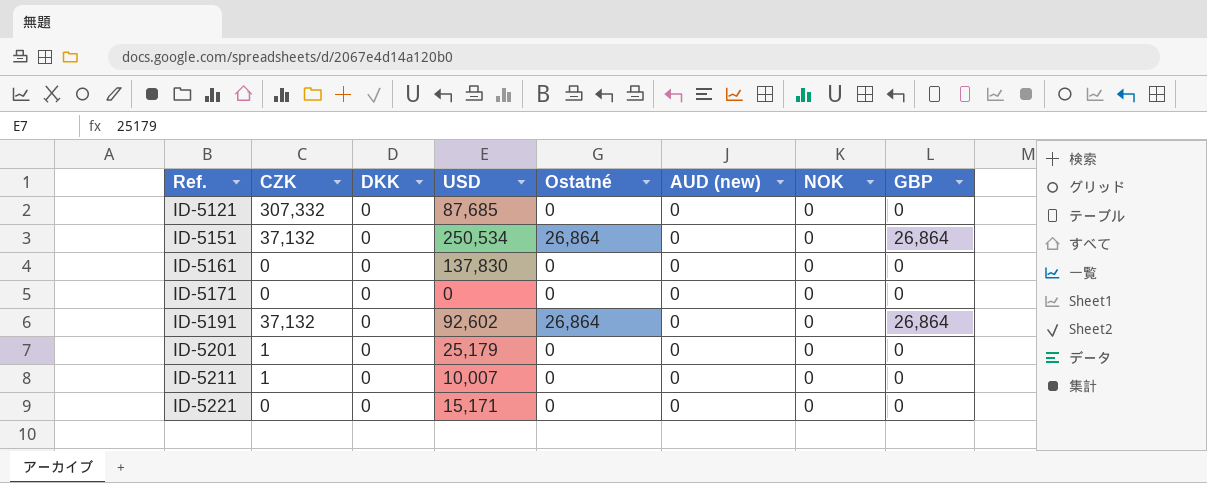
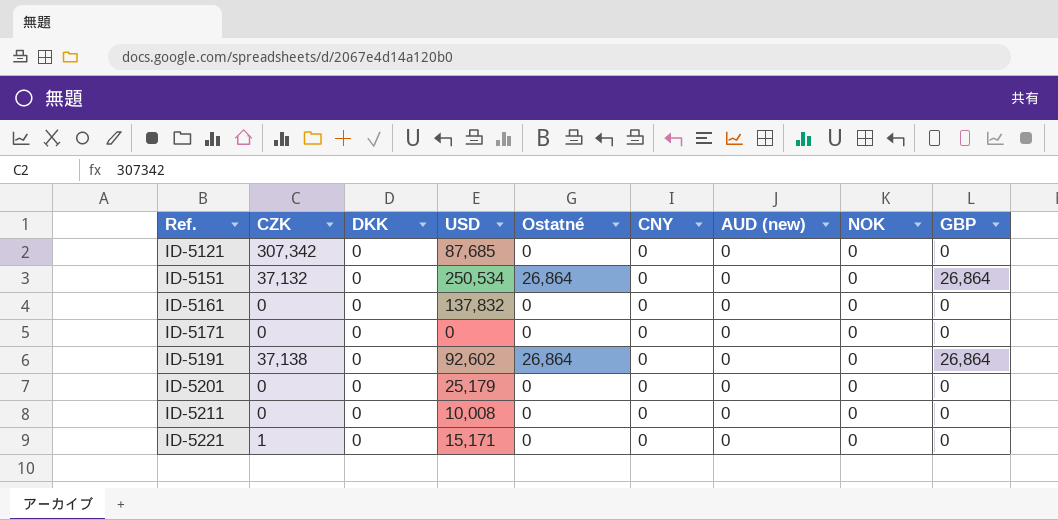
column CNY | position: none -> 6
ID-5121 | CZK: 307,332 -> 307,342
ID-5161 | USD: 137,830 -> 137,832
ID-5191 | CZK: 37,132 -> 37,138
ID-5201 | CZK: 1 -> 0
ID-5211 | CZK: 1 -> 0
ID-5211 | USD: 10,007 -> 10,008
ID-5221 | CZK: 0 -> 1

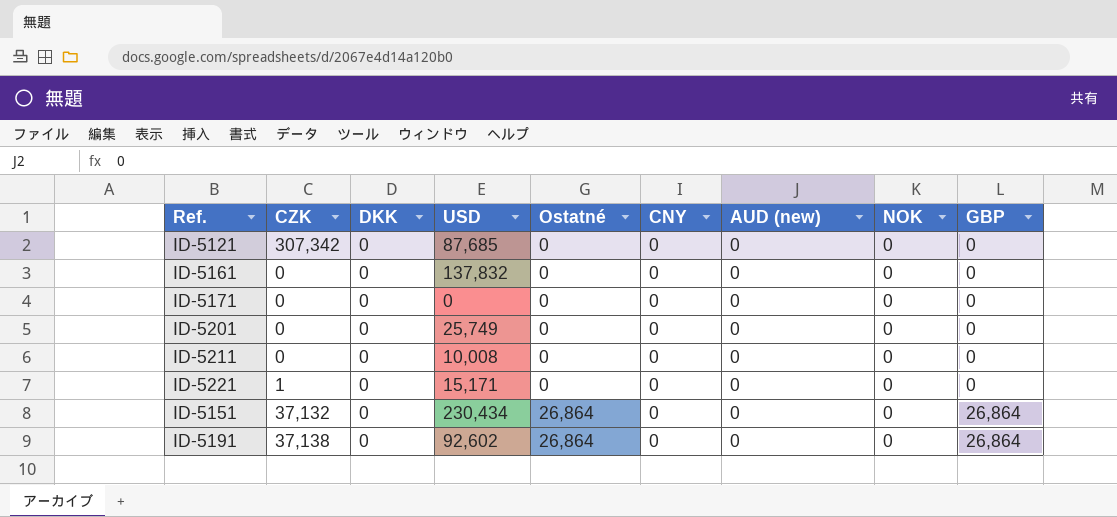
row order: Ref. ascending -> Ostatné ascending
ID-5201 | USD: 25,179 -> 25,749
ID-5151 | USD: 250,534 -> 230,434

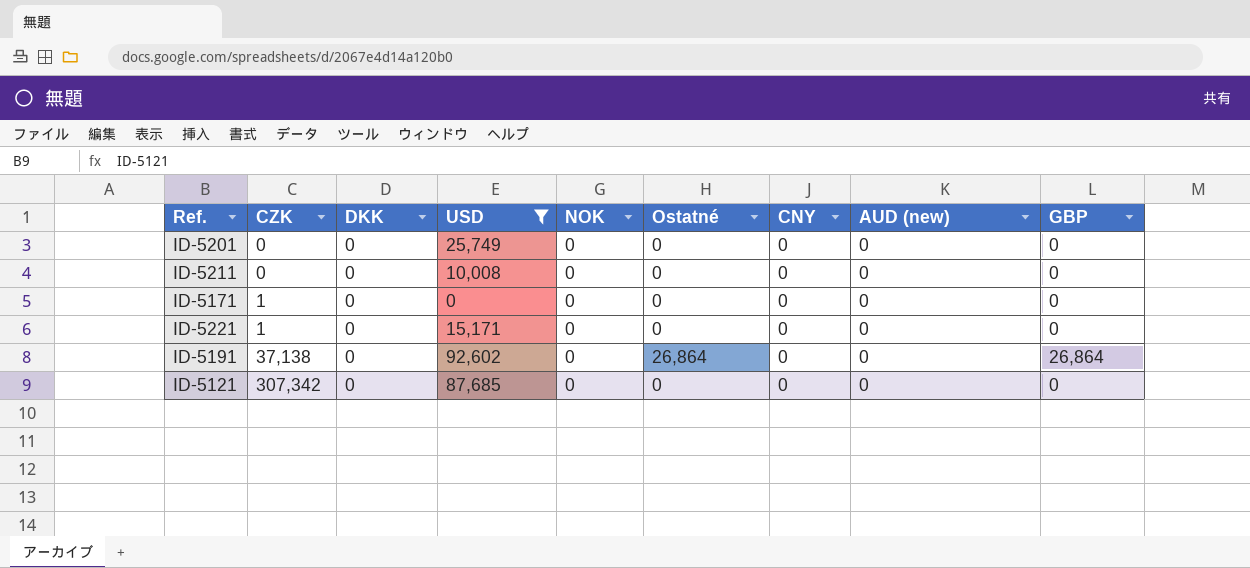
filter: none -> USD <= 92,602
row order: Ostatné ascending -> CZK ascending
column NOK | position: 8 -> 5
ID-5171 | CZK: 0 -> 1

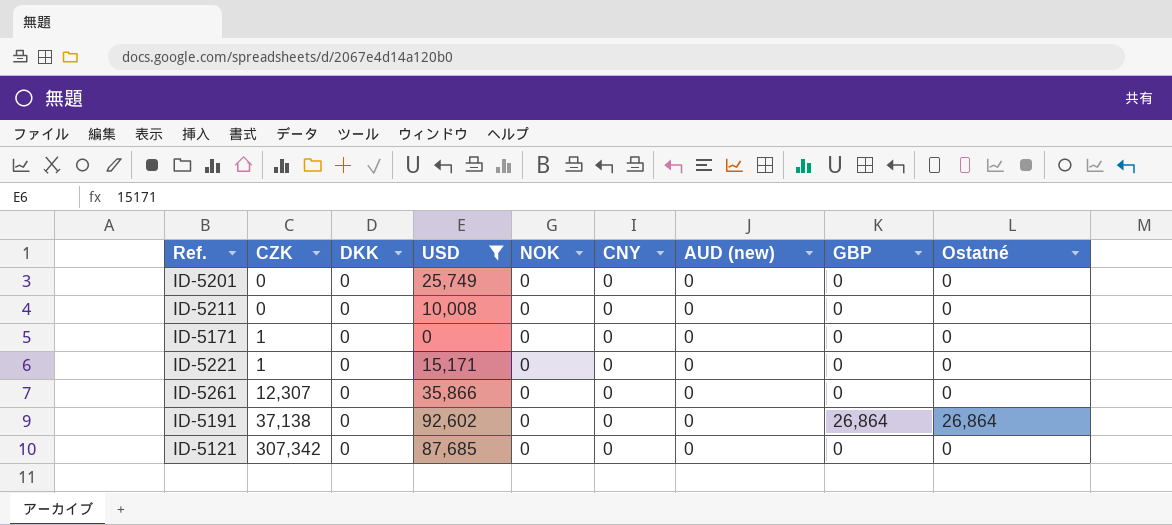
column Ostatné | position: 6 -> 9
row ID-5261: none -> 12,307 | 0 | 35,866 | 0 | 0 | 0 | 0 | 0

